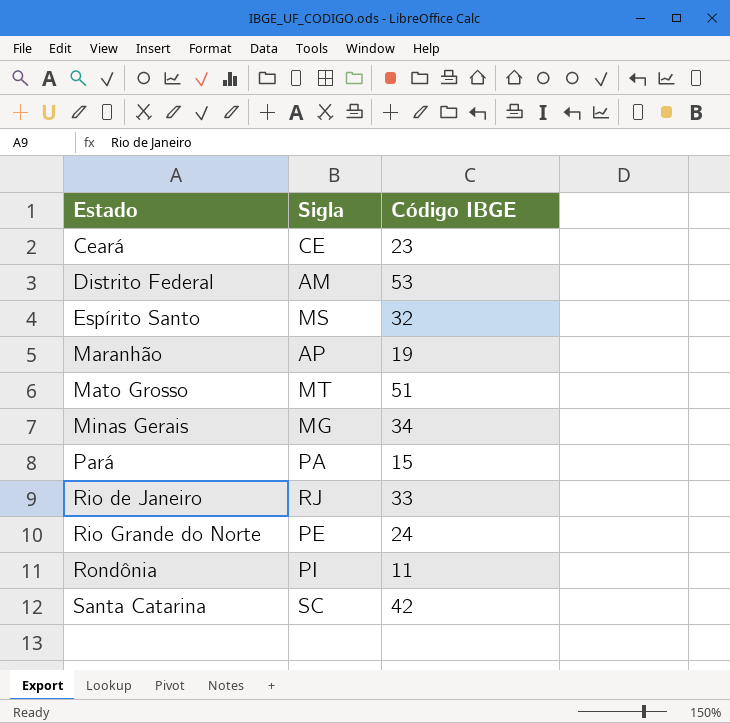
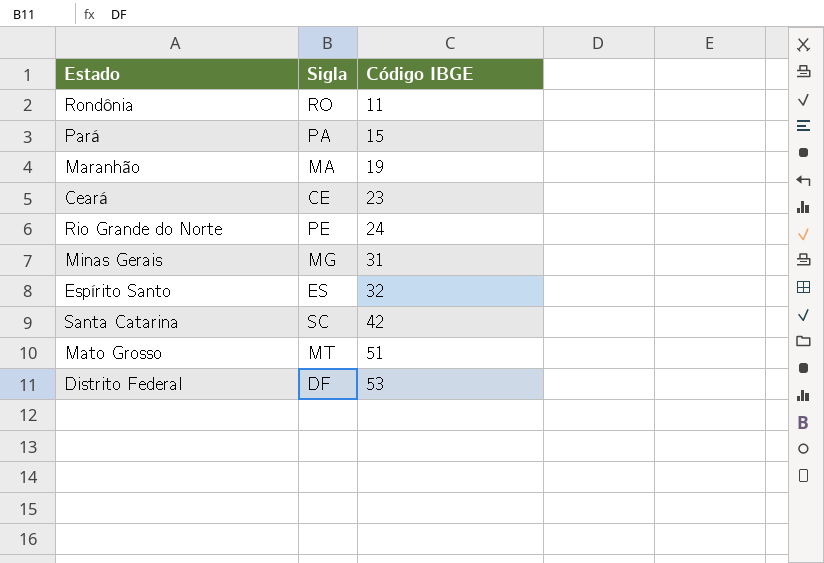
row order: Estado ascending -> Código IBGE ascending
row Rio de Janeiro: RJ | 33 -> none
Rondônia | Sigla: PI -> RO
Maranhão | Sigla: AP -> MA
Minas Gerais | Código IBGE: 34 -> 31
Espírito Santo | Sigla: MS -> ES
Distrito Federal | Sigla: AM -> DF

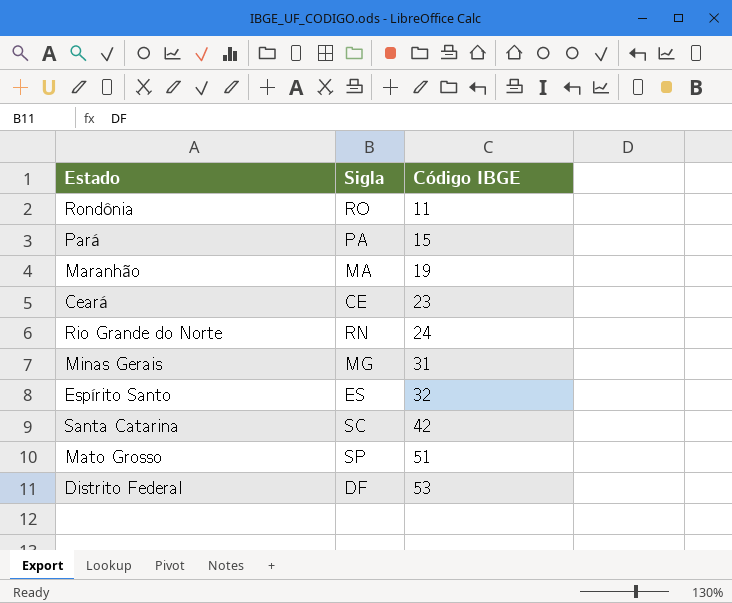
Rio Grande do Norte | Sigla: PE -> RN
Mato Grosso | Sigla: MT -> SP

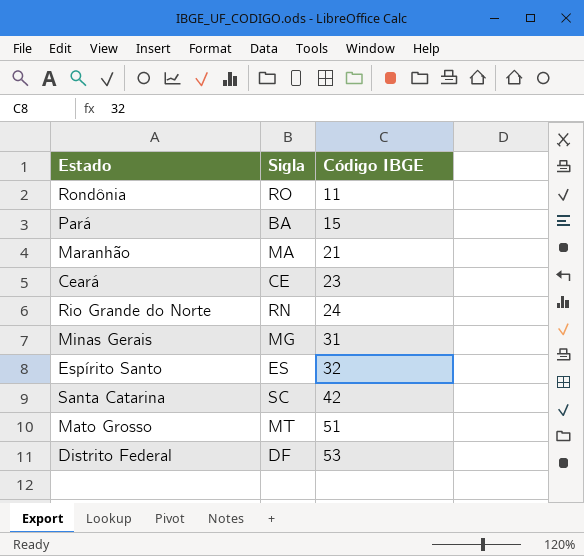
Pará | Sigla: PA -> BA
Maranhão | Código IBGE: 19 -> 21
Mato Grosso | Sigla: SP -> MT

